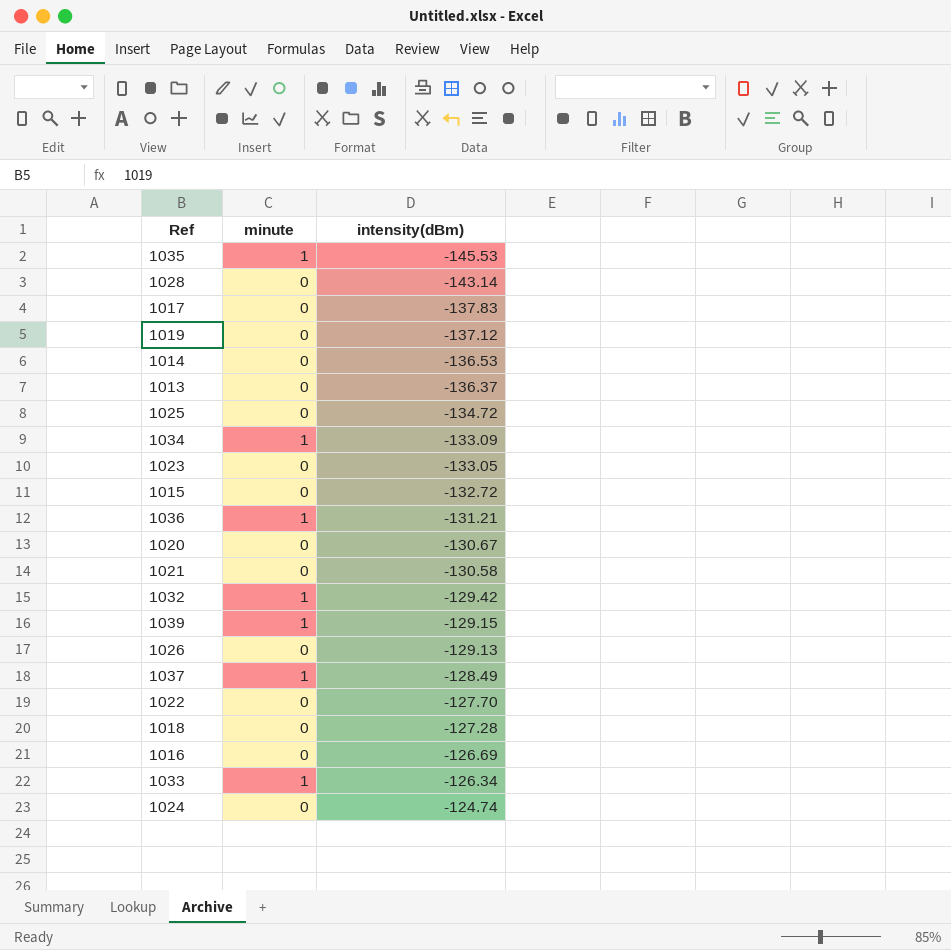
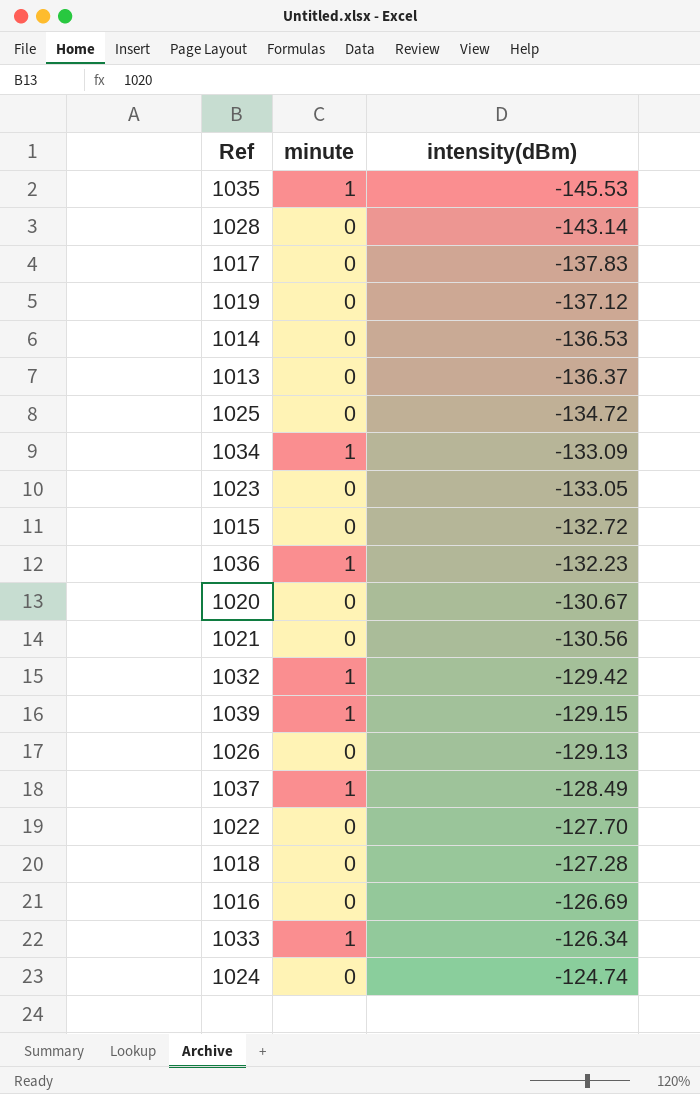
1036 | intensity(dBm): -131.21 -> -132.23
1021 | intensity(dBm): -130.58 -> -130.56

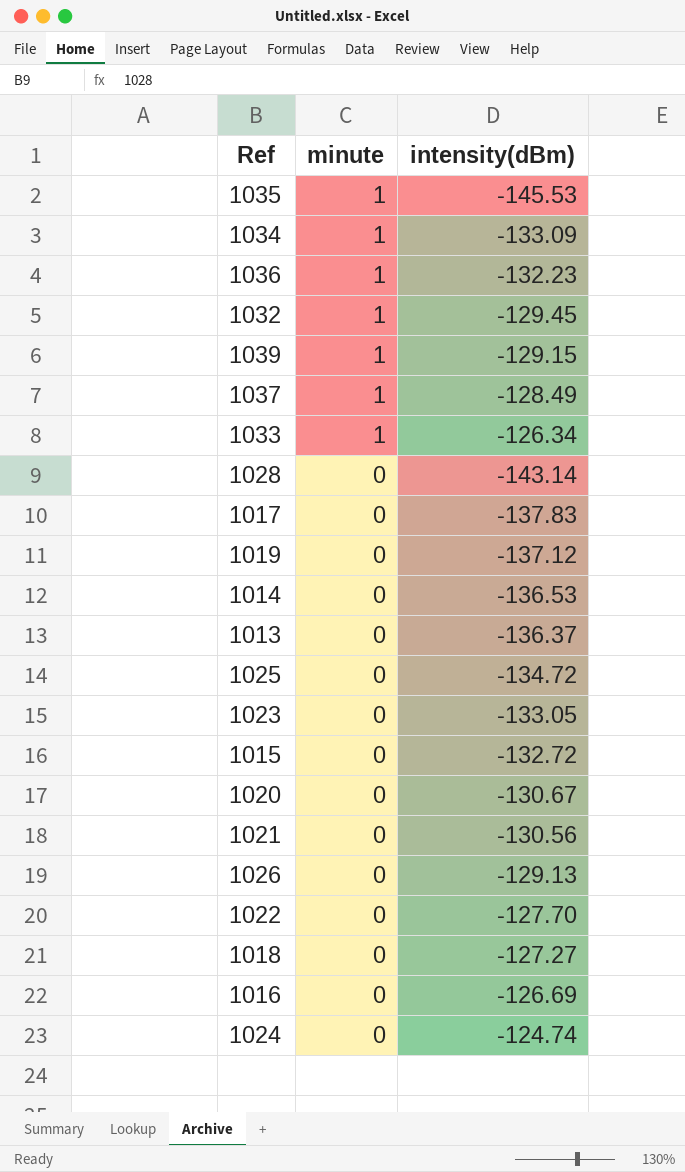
row order: intensity(dBm) ascending -> minute descending
1032 | intensity(dBm): -129.42 -> -129.45
1018 | intensity(dBm): -127.28 -> -127.27

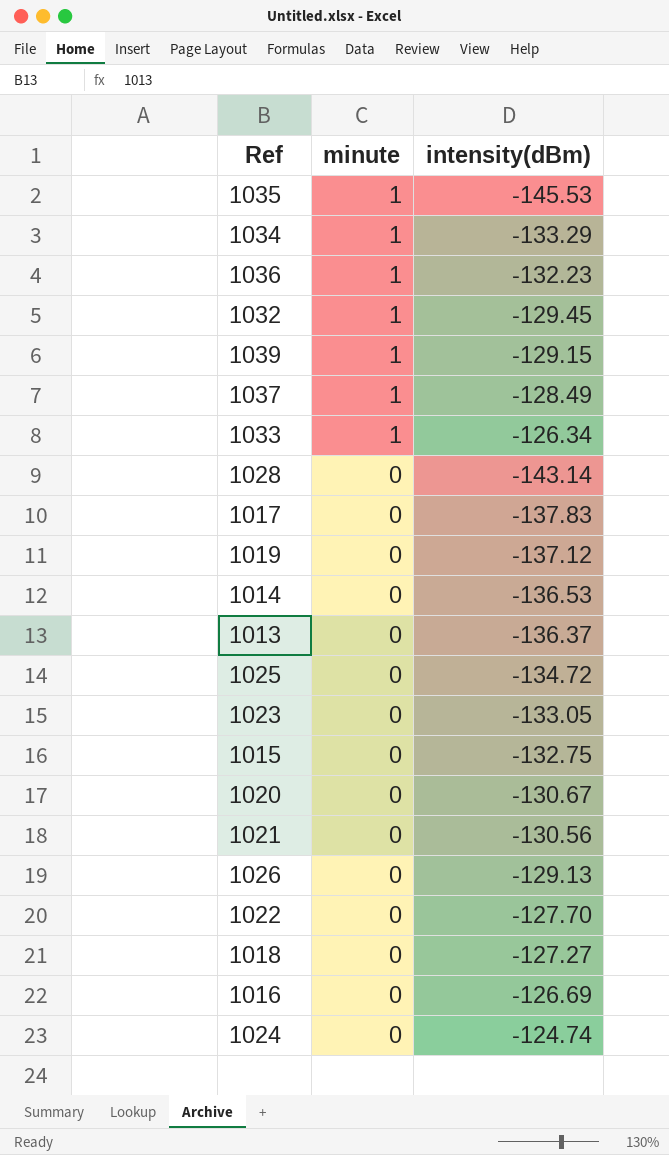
1034 | intensity(dBm): -133.09 -> -133.29
1015 | intensity(dBm): -132.72 -> -132.75

